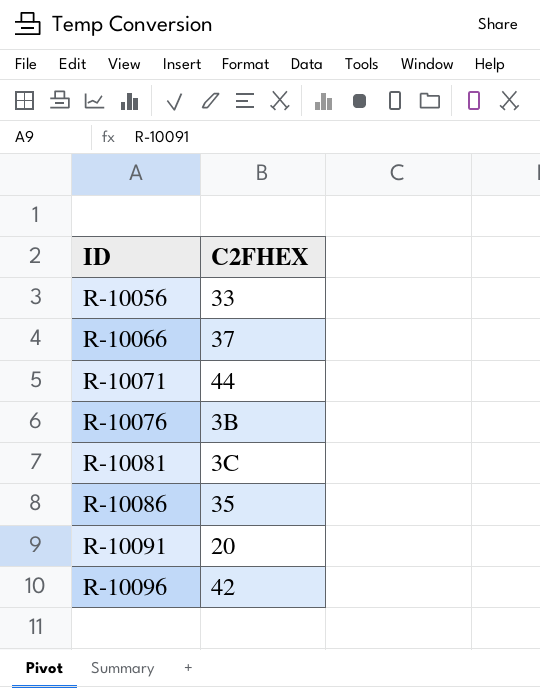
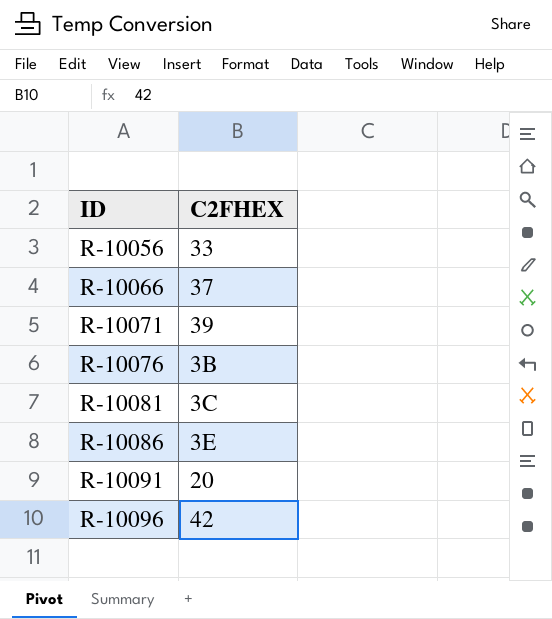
R-10071 | C2FHEX: 44 -> 39
R-10086 | C2FHEX: 35 -> 3E

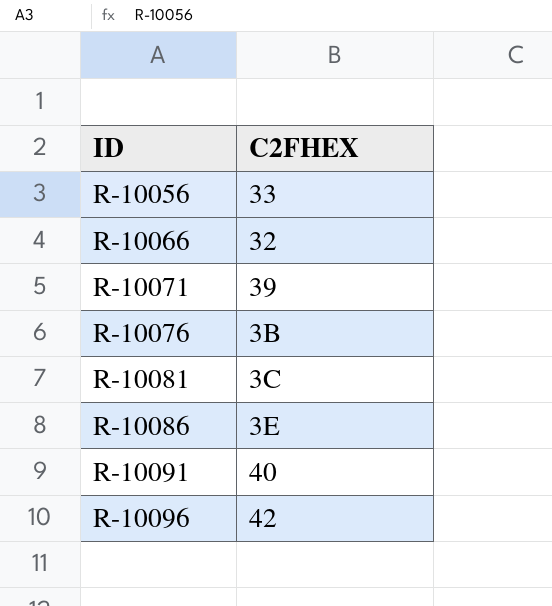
R-10066 | C2FHEX: 37 -> 32
R-10091 | C2FHEX: 20 -> 40

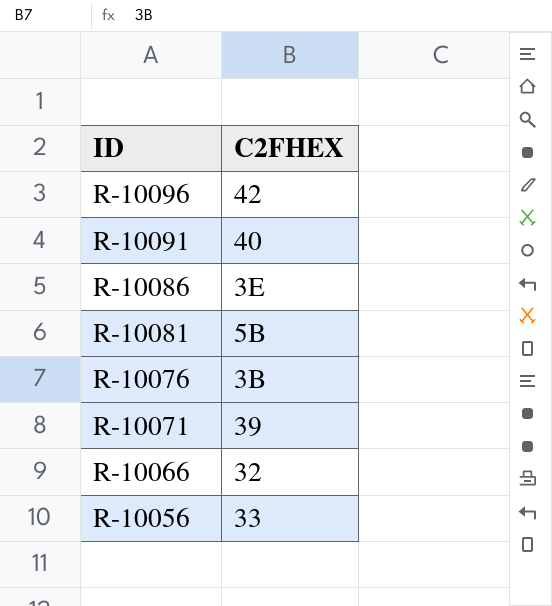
row order: ID ascending -> ID descending
R-10081 | C2FHEX: 3C -> 5B

